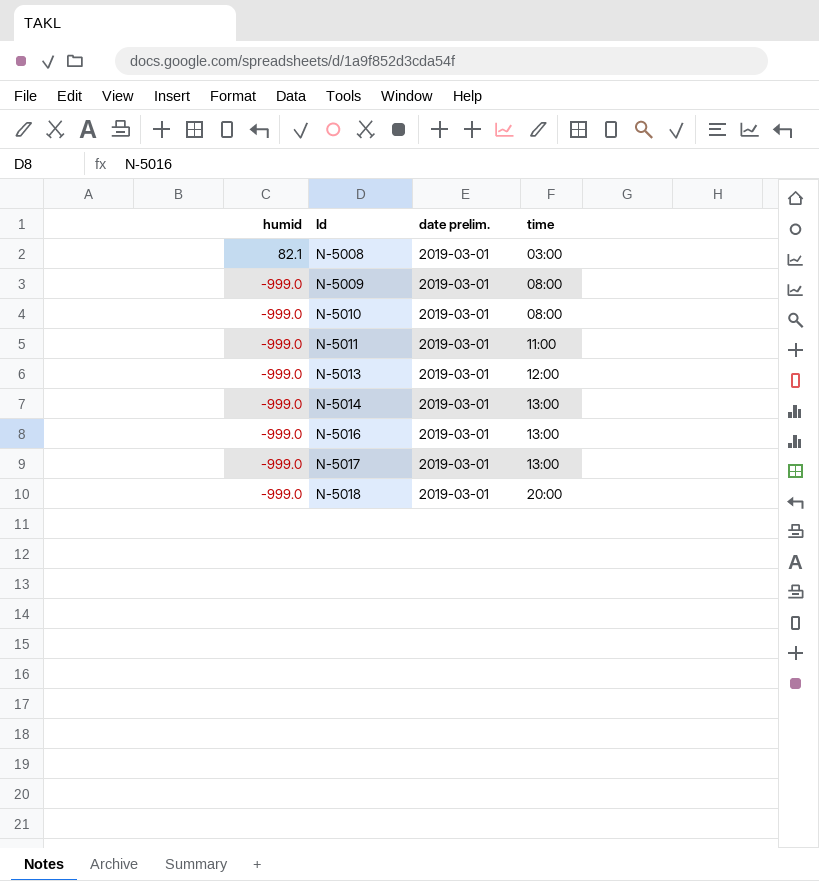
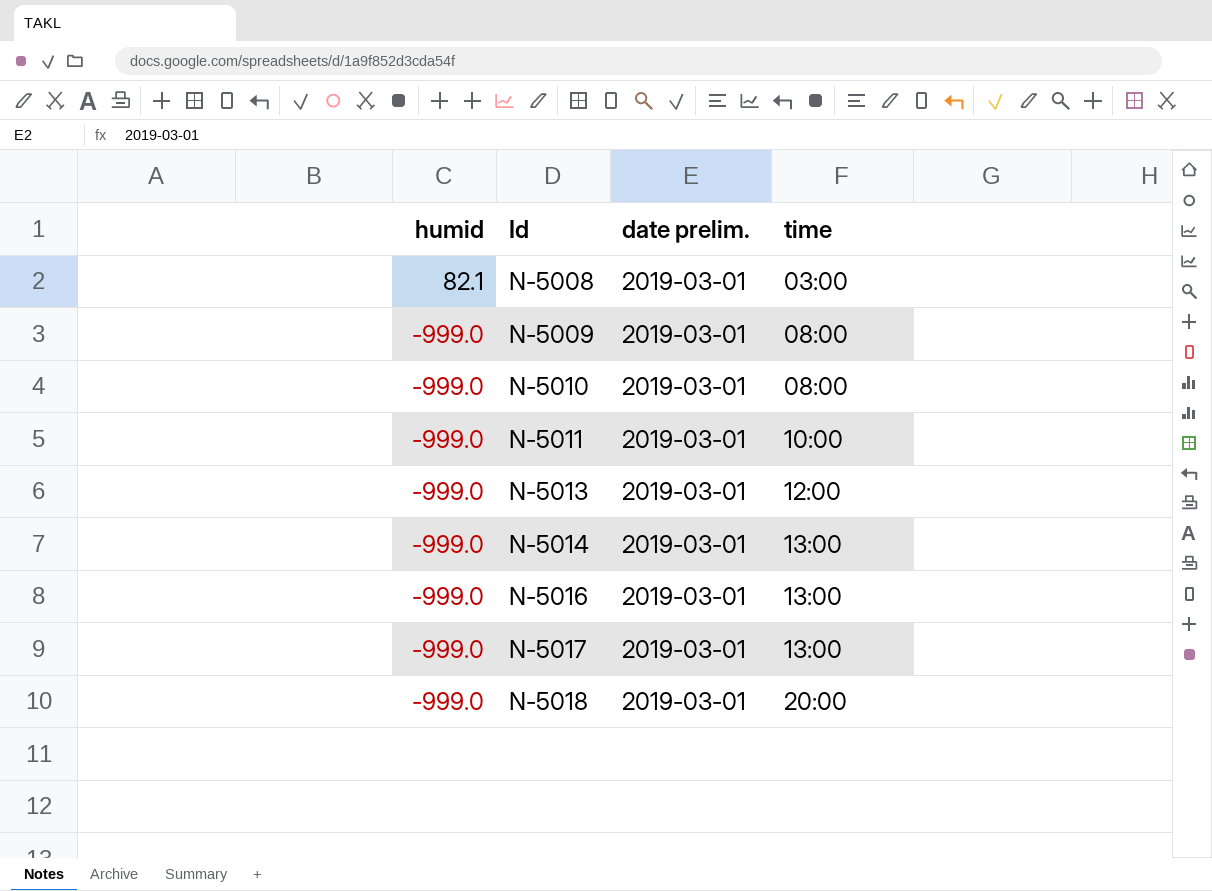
N-5011 | time: 11:00 -> 10:00

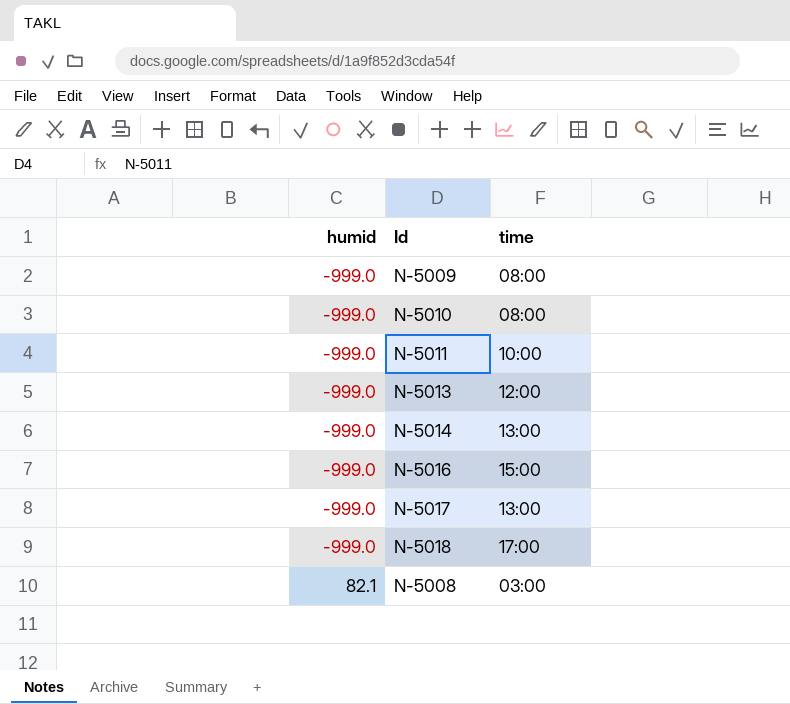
row order: humid descending -> humid ascending
column date prelim. | position: 3 -> none
N-5016 | time: 13:00 -> 15:00
N-5018 | time: 20:00 -> 17:00

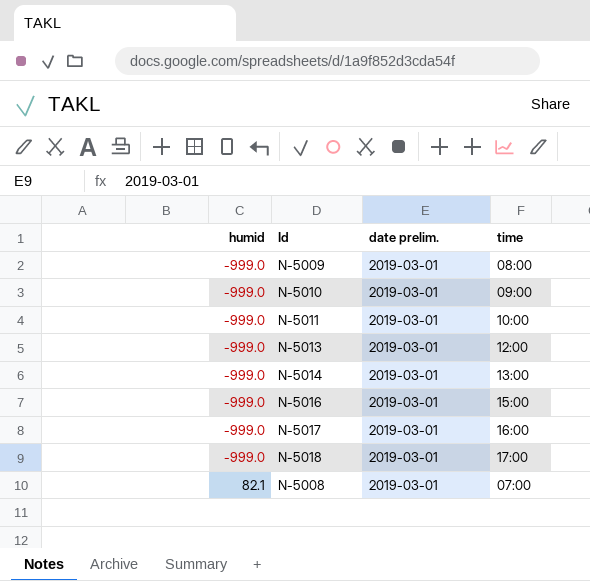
column date prelim. | position: none -> 3
N-5010 | time: 08:00 -> 09:00
N-5017 | time: 13:00 -> 16:00
N-5008 | time: 03:00 -> 07:00

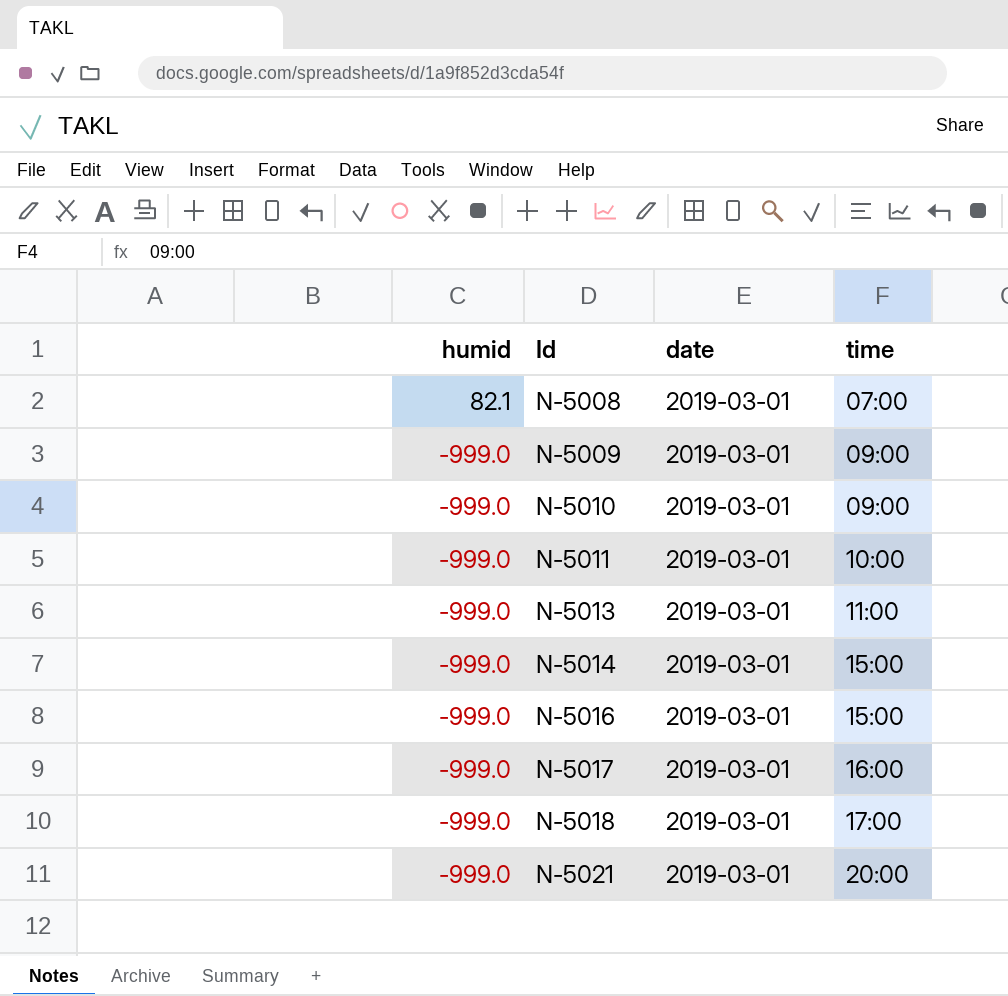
row order: humid ascending -> humid descending
column name: date prelim. -> date
N-5009 | time: 08:00 -> 09:00
N-5013 | time: 12:00 -> 11:00
N-5014 | time: 13:00 -> 15:00
row N-5021: none -> -999.0 | 2019-03-01 | 20:00

